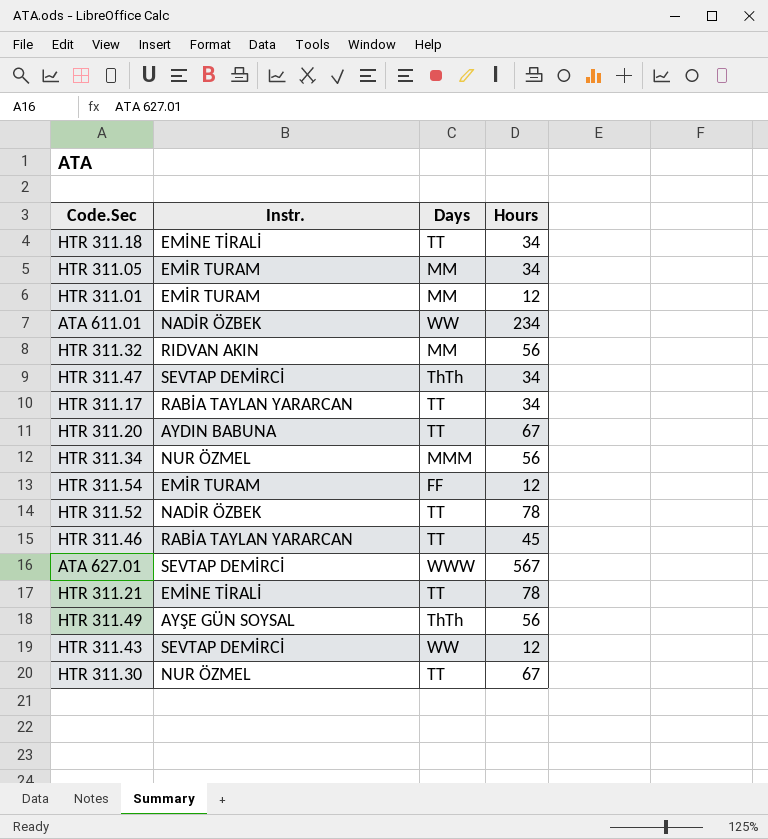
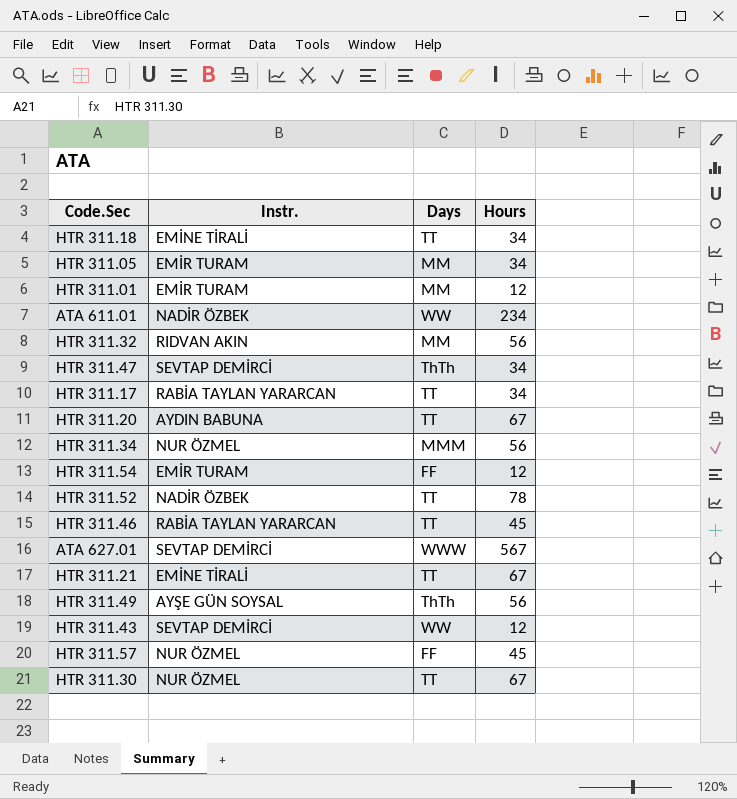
HTR 311.21 | Hours: 78 -> 67
row HTR 311.57: none -> NUR ÖZMEL | FF | 45

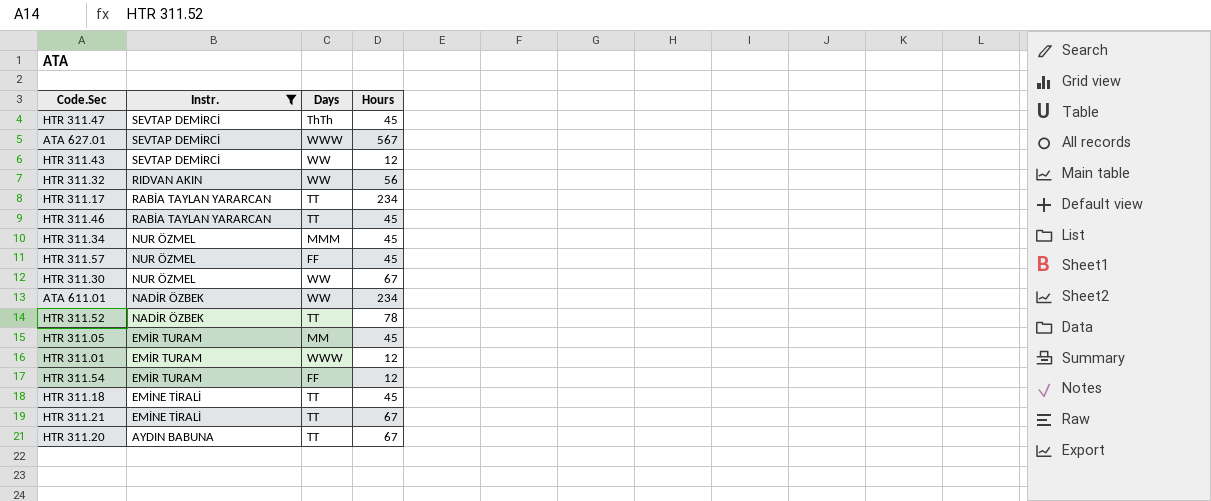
filter: none -> Instr. != AYŞE GÜN SOYSAL
row order: none -> Instr. descending
HTR 311.47 | Hours: 34 -> 45
HTR 311.32 | Days: MM -> WW
HTR 311.17 | Hours: 34 -> 234
HTR 311.34 | Hours: 56 -> 45
HTR 311.30 | Days: TT -> WW
HTR 311.05 | Hours: 34 -> 45
HTR 311.01 | Days: MM -> WWW
HTR 311.18 | Hours: 34 -> 45

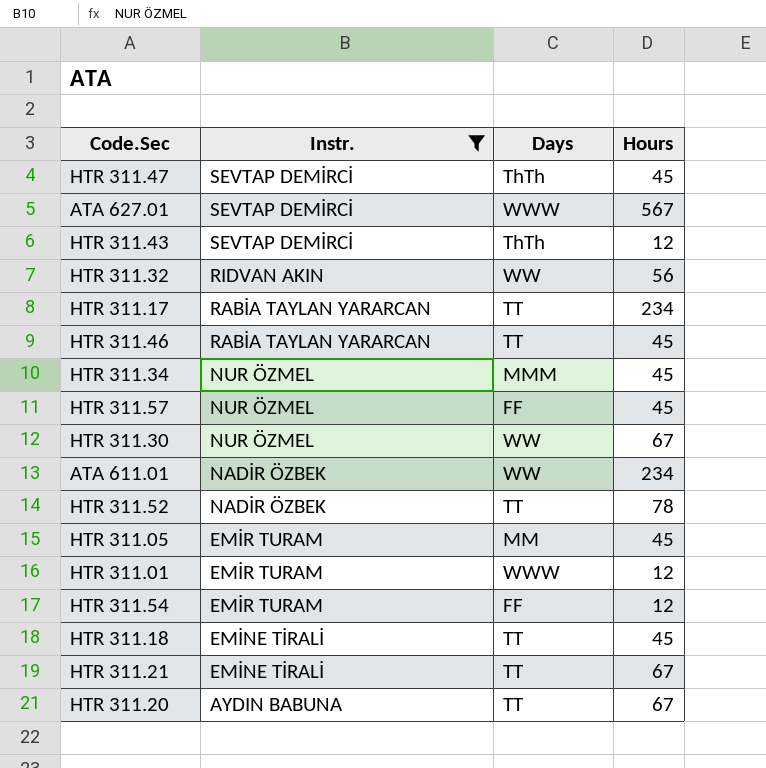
HTR 311.43 | Days: WW -> ThTh

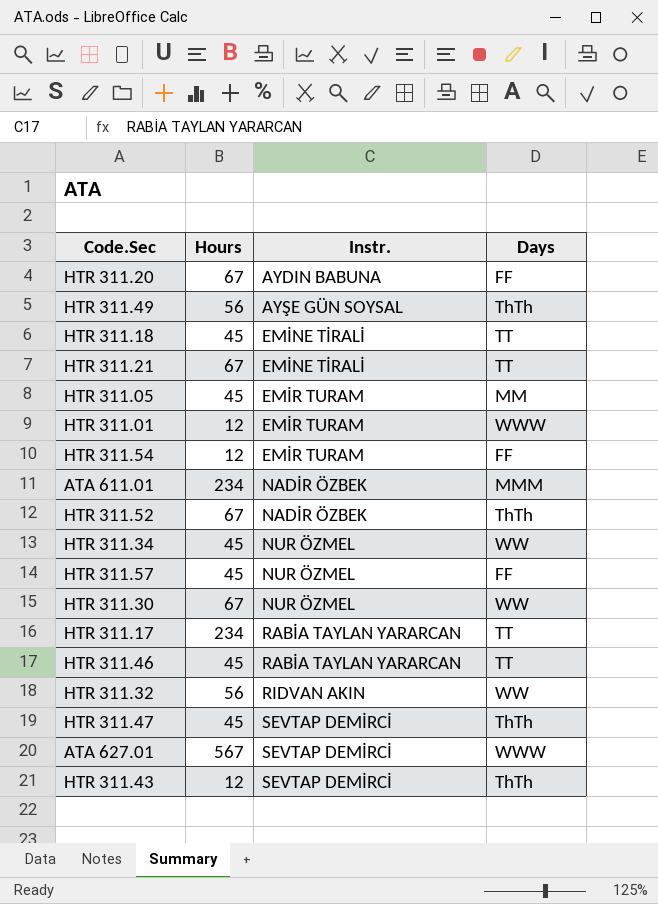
filter: Instr. != AYŞE GÜN SOYSAL -> none
row order: Instr. descending -> Instr. ascending
column Hours | position: 4 -> 2
HTR 311.20 | Days: TT -> FF
ATA 611.01 | Days: WW -> MMM
HTR 311.52 | Hours: 78 -> 67
HTR 311.52 | Days: TT -> ThTh
HTR 311.34 | Days: MMM -> WW

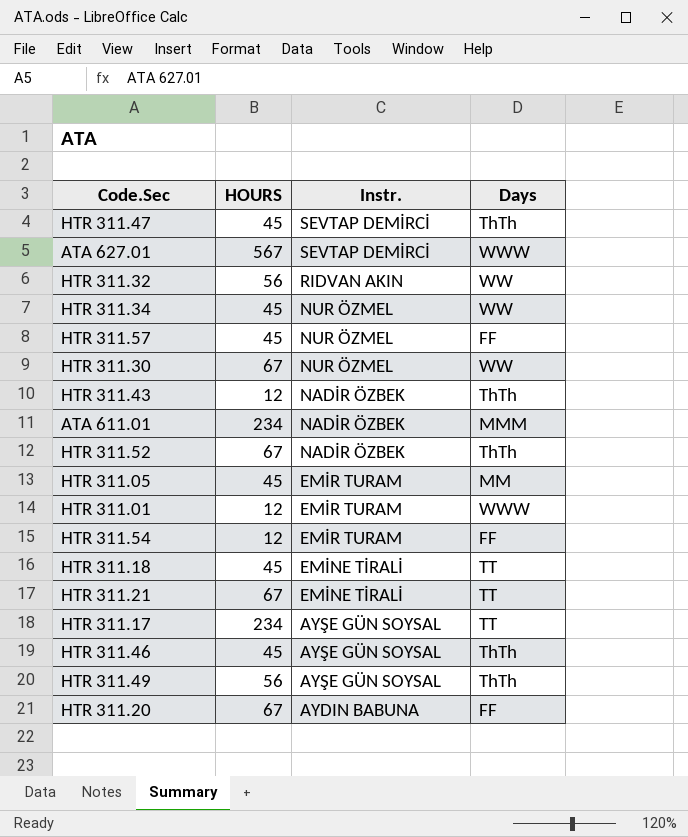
row order: Instr. ascending -> Instr. descending
column name: Hours -> HOURS
HTR 311.43 | Instr.: SEVTAP DEMİRCİ -> NADİR ÖZBEK
HTR 311.17 | Instr.: RABİA TAYLAN YARARCAN -> AYŞE GÜN SOYSAL
HTR 311.46 | Instr.: RABİA TAYLAN YARARCAN -> AYŞE GÜN SOYSAL
HTR 311.46 | Days: TT -> ThTh

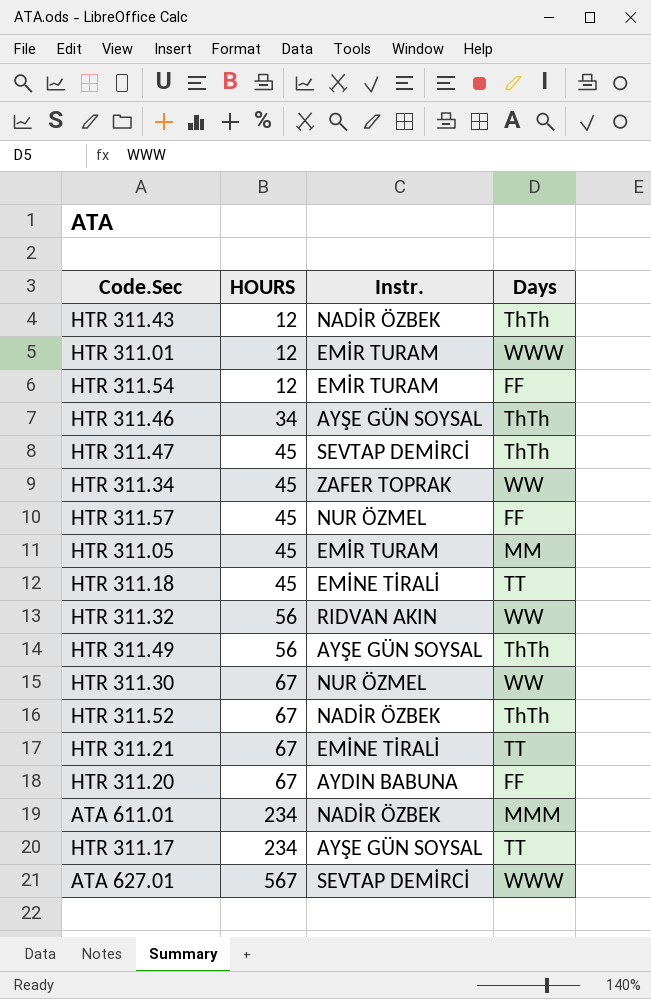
row order: Instr. descending -> HOURS ascending
HTR 311.46 | HOURS: 45 -> 34
HTR 311.34 | Instr.: NUR ÖZMEL -> ZAFER TOPRAK

